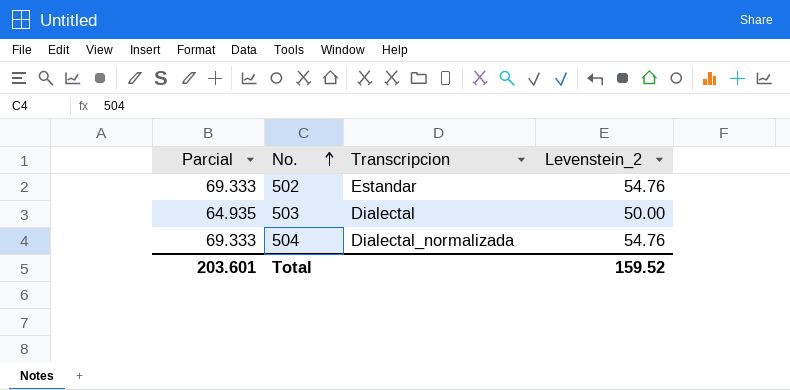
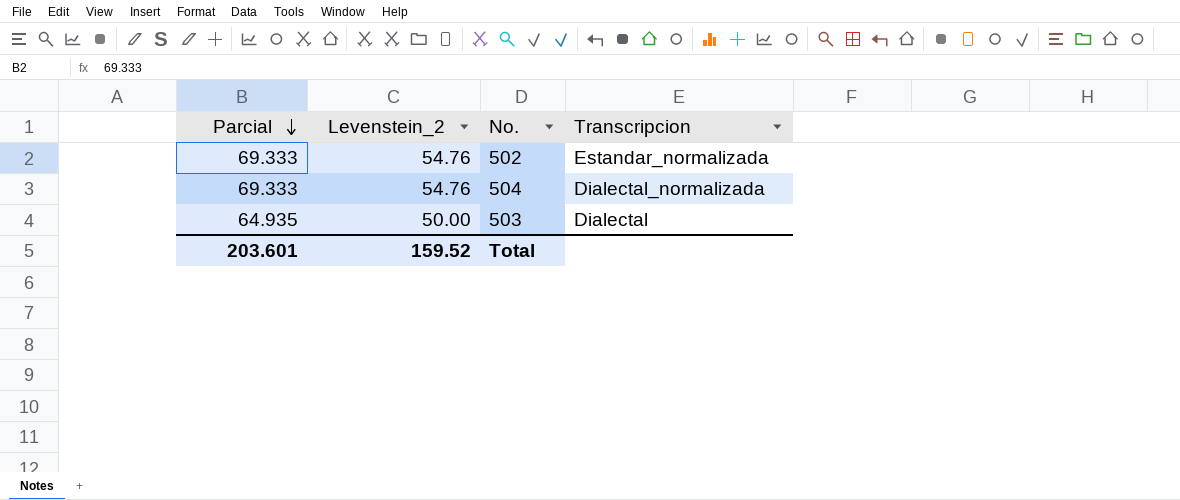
row order: No. ascending -> Parcial descending
column Levenstein_2 | position: 4 -> 2
502 | Transcripcion: Estandar -> Estandar_normalizada

